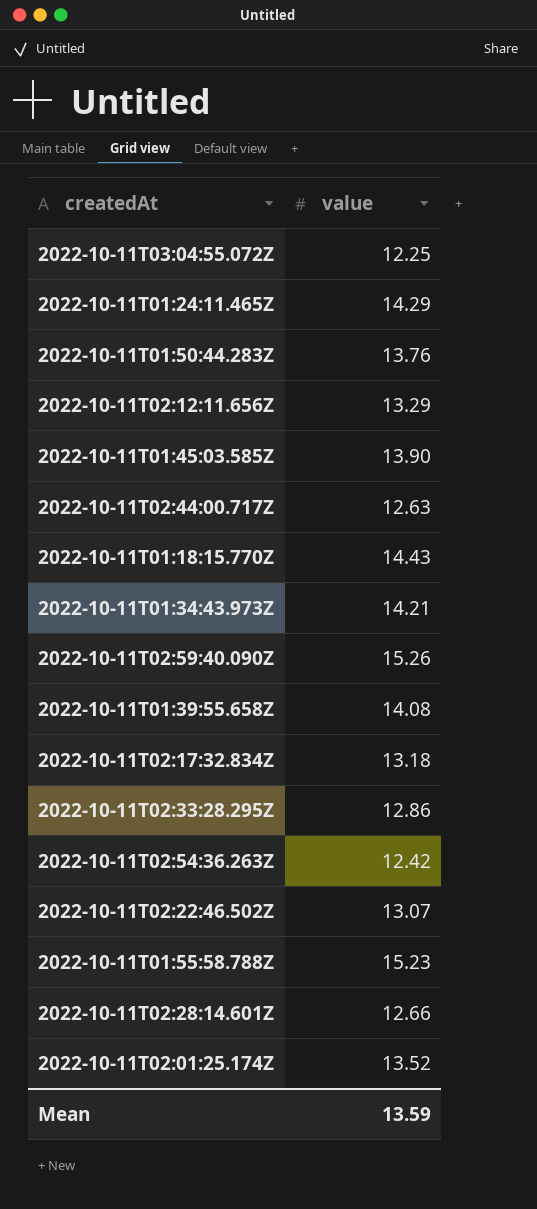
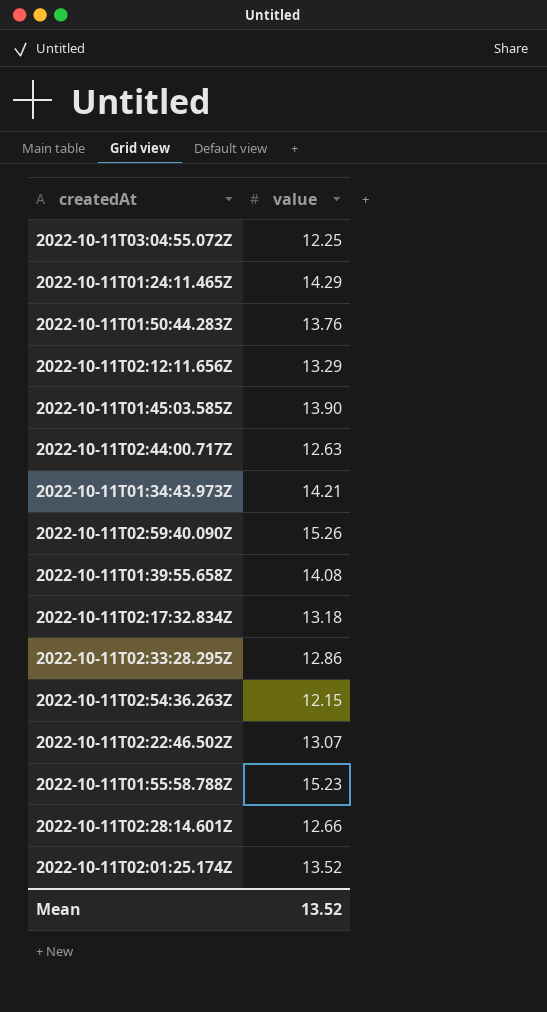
row 2022-10-11T01:18:15.770Z: 14.43 -> none
2022-10-11T02:54:36.263Z | value: 12.42 -> 12.15
Mean | value: 13.59 -> 13.52

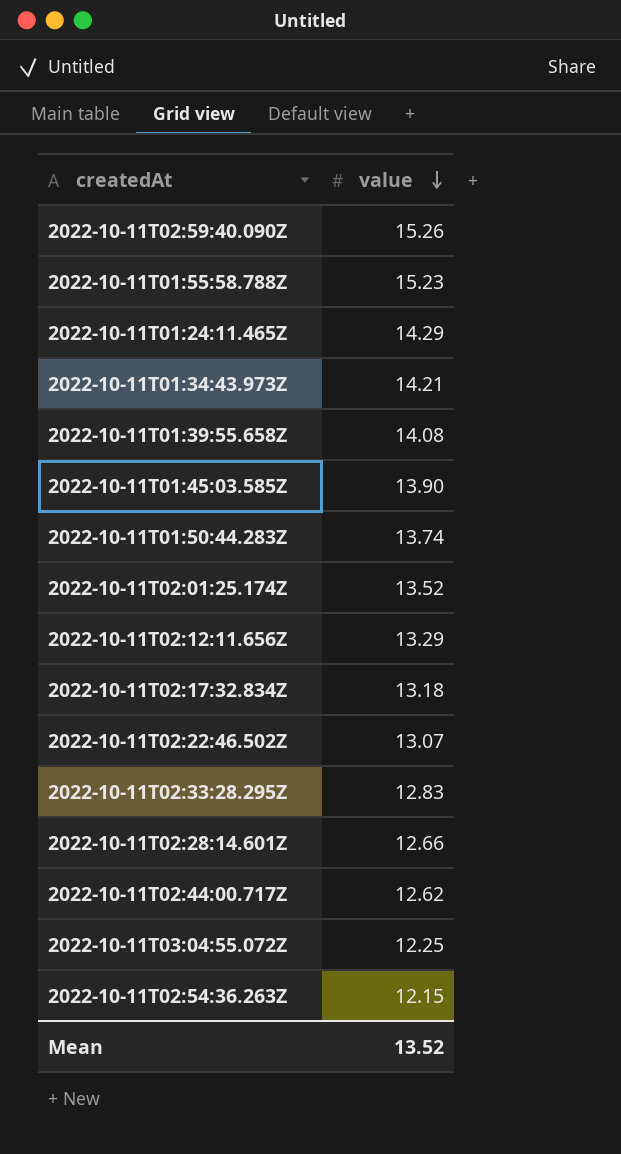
row order: none -> value descending
2022-10-11T01:50:44.283Z | value: 13.76 -> 13.74
2022-10-11T02:33:28.295Z | value: 12.86 -> 12.83
2022-10-11T02:44:00.717Z | value: 12.63 -> 12.62

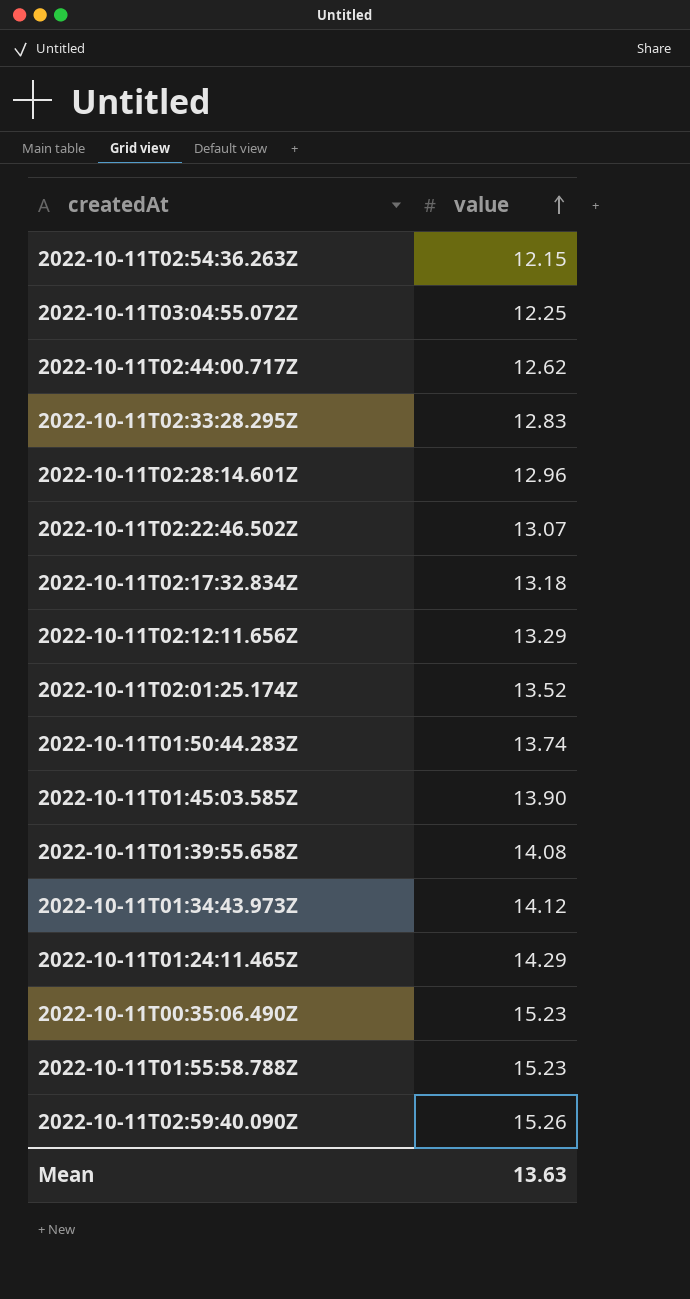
row order: value descending -> value ascending
2022-10-11T02:28:14.601Z | value: 12.66 -> 12.96
2022-10-11T01:34:43.973Z | value: 14.21 -> 14.12
row 2022-10-11T00:35:06.490Z: none -> 15.23
Mean | value: 13.52 -> 13.63

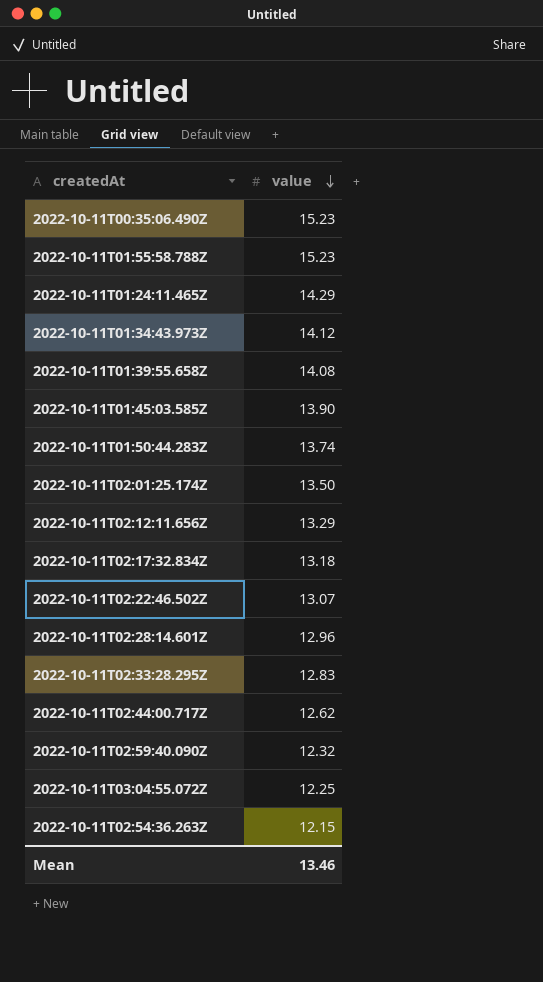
row order: value ascending -> value descending
2022-10-11T02:01:25.174Z | value: 13.52 -> 13.50
2022-10-11T02:59:40.090Z | value: 15.26 -> 12.32
Mean | value: 13.63 -> 13.46

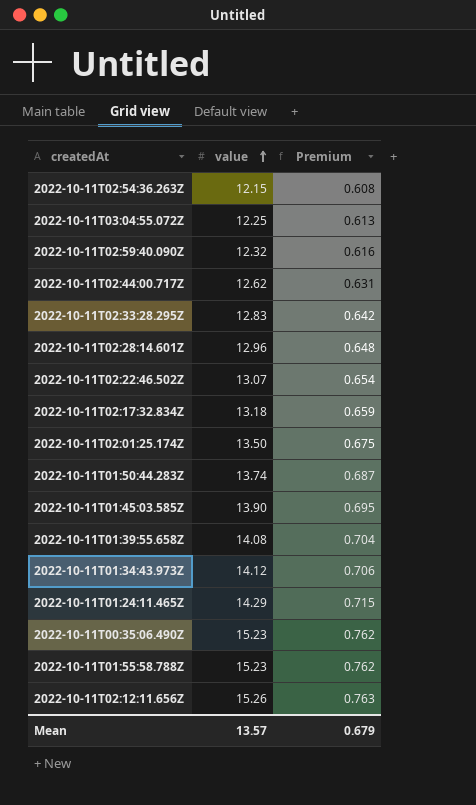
row order: value descending -> value ascending
column Premium | formula: none -> [value] * 0.05
2022-10-11T02:12:11.656Z | value: 13.29 -> 15.26
Mean | value: 13.46 -> 13.57

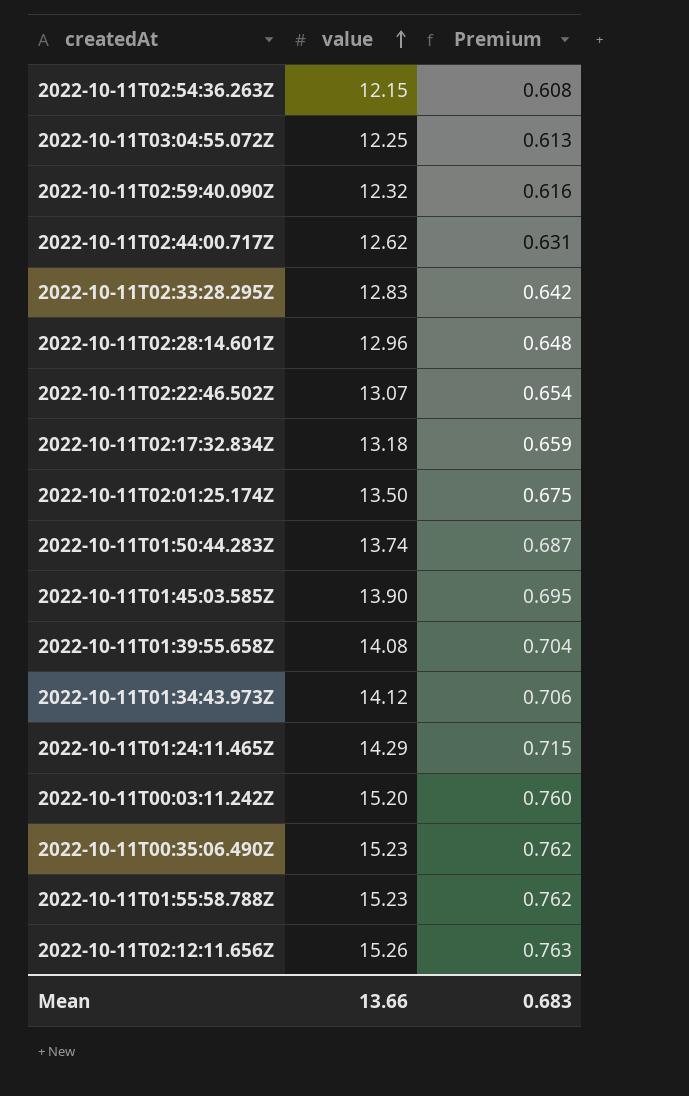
row 2022-10-11T00:03:11.242Z: none -> 15.20 | 0.760
Mean | value: 13.57 -> 13.66
Mean | Premium: 0.679 -> 0.683

